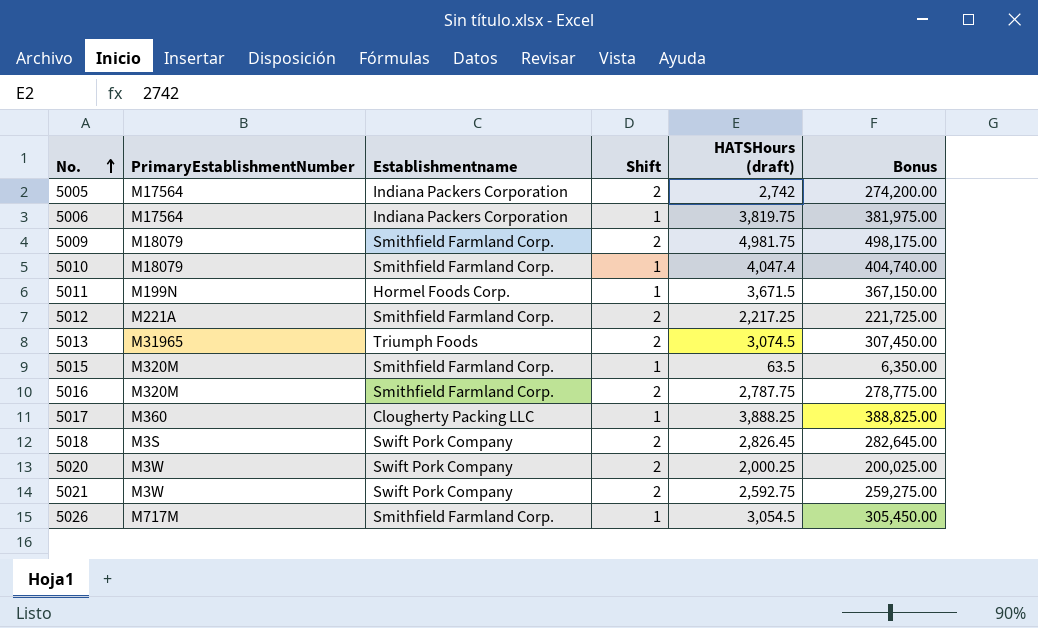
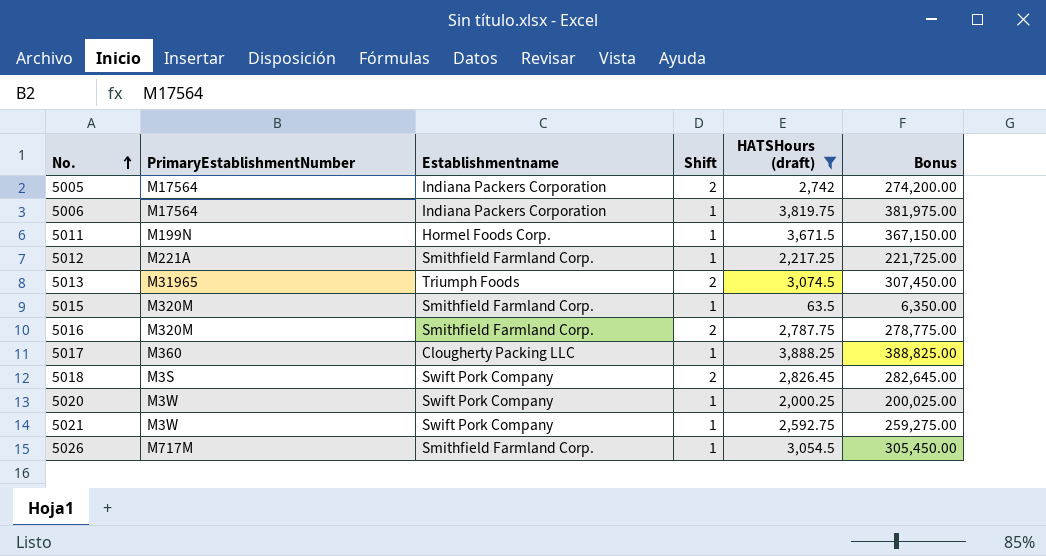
filter: none -> HATSHours (draft) <= 3,888.25
5012 | Shift: 2 -> 1
5020 | Shift: 2 -> 1
5021 | Shift: 2 -> 1

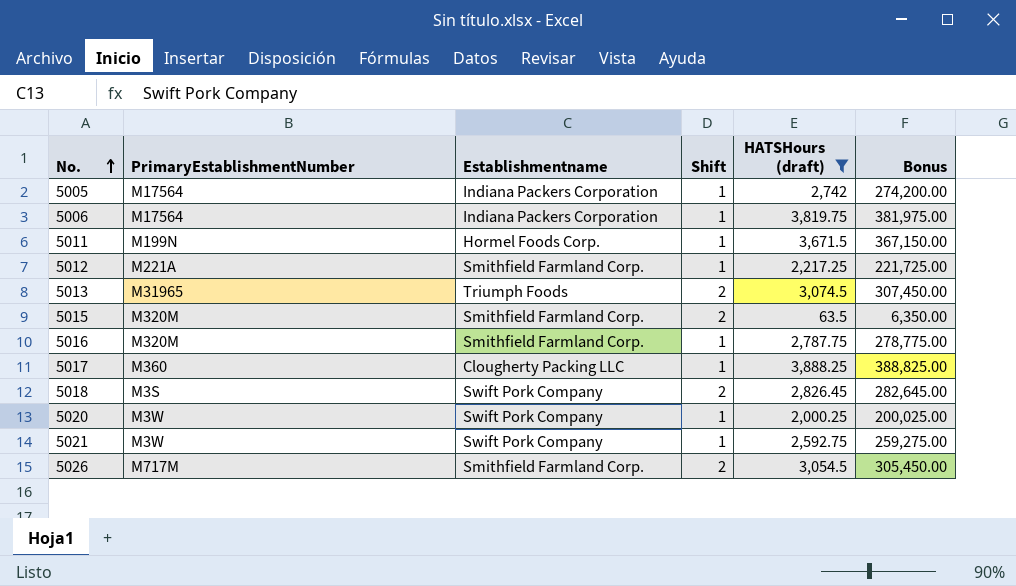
5005 | Shift: 2 -> 1
5015 | Shift: 1 -> 2
5016 | Shift: 2 -> 1
5026 | Shift: 1 -> 2

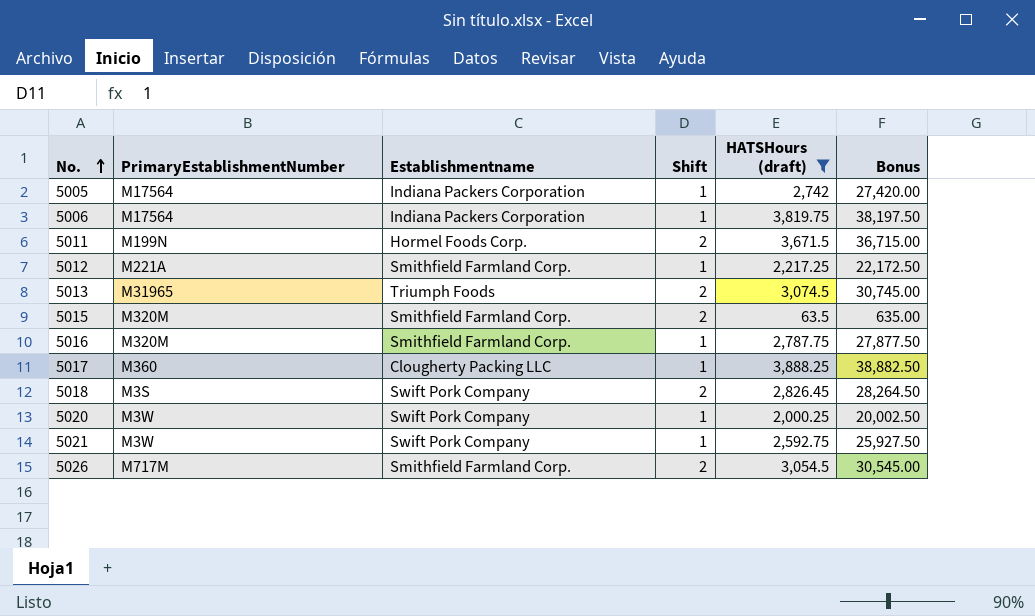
column Bonus | formula: [HATSHours (draft)] * 100 -> [HATSHours (draft)] * 10
5011 | Shift: 1 -> 2

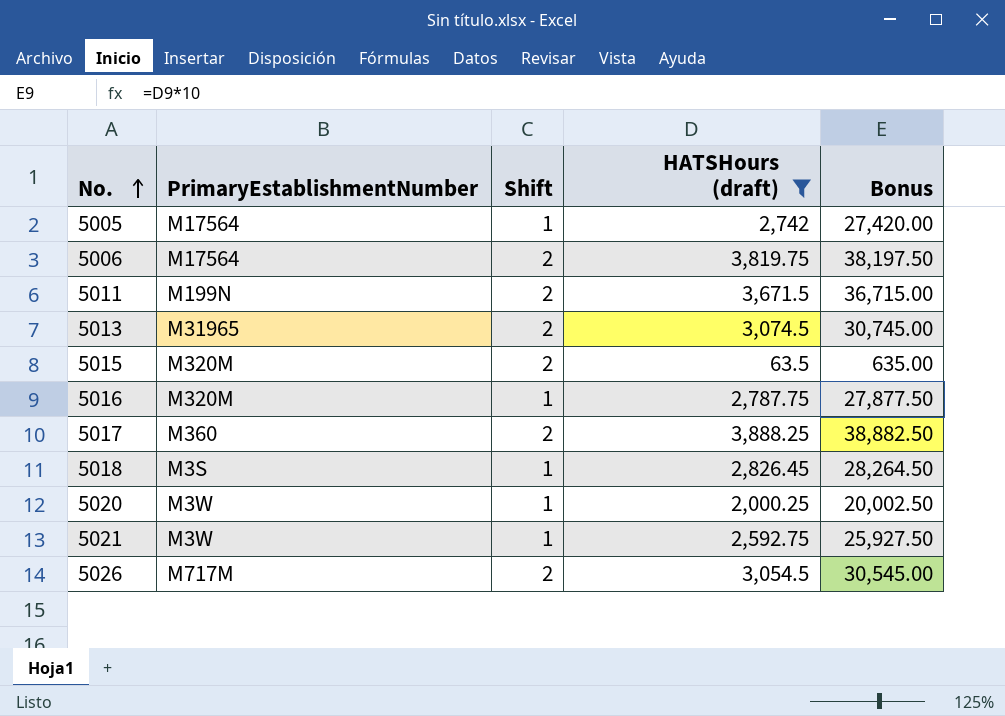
column Establishmentname | position: 3 -> none
row 5012: M221A | Smithfield Farmland Corp. | 1 | 2,217.25 | 22,172.50 -> none
5006 | Shift: 1 -> 2
5017 | Shift: 1 -> 2
5018 | Shift: 2 -> 1

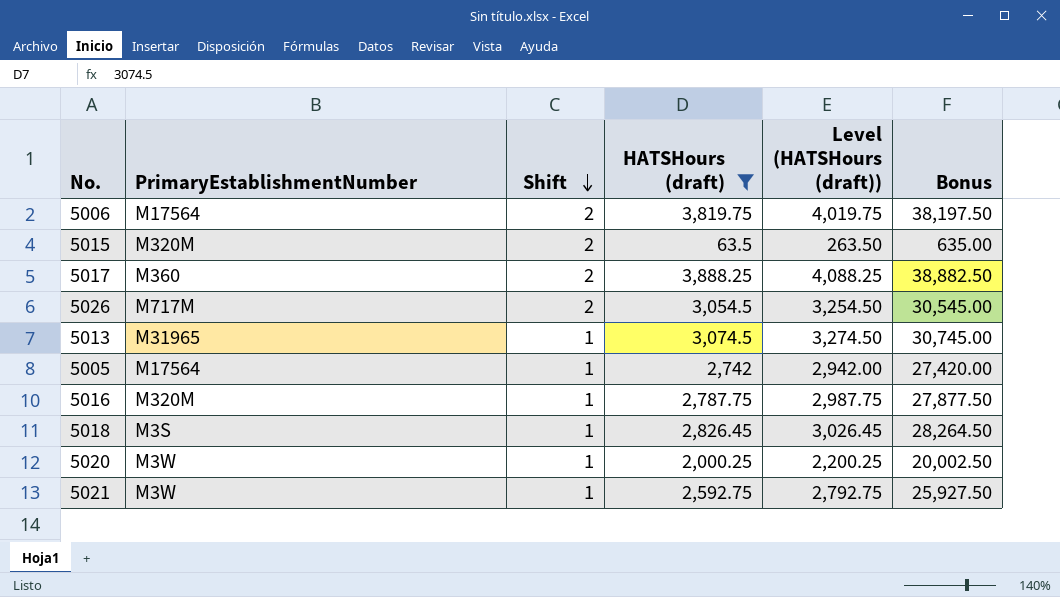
row order: No. ascending -> Shift descending
column Level (HATSHours (draft)) | formula: none -> [HATSHours (draft)] + 200
row 5011: M199N | 2 | 3,671.5 | 36,715.00 -> none
5013 | Shift: 2 -> 1

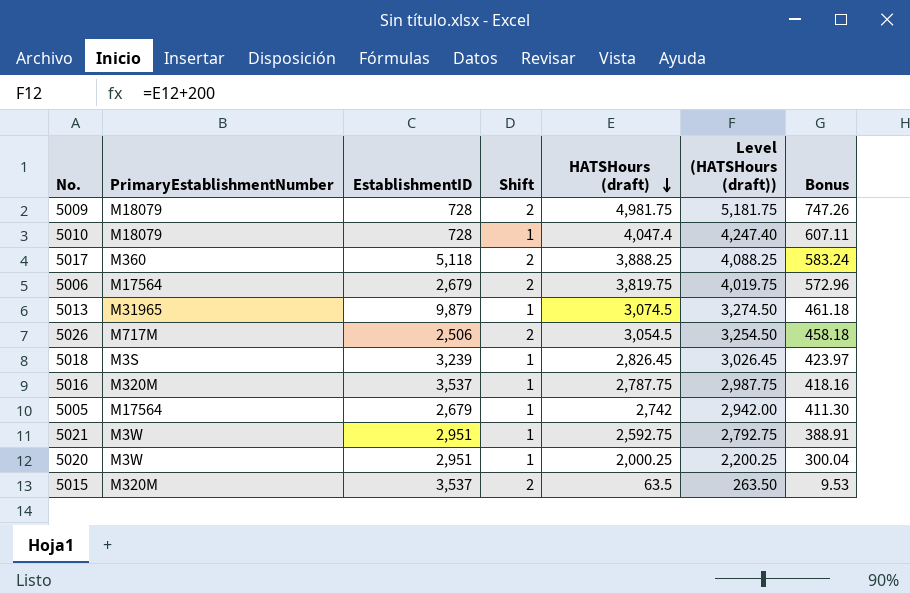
filter: HATSHours (draft) <= 3,888.25 -> none
row order: Shift descending -> HATSHours (draft) descending
column EstablishmentID | position: none -> 3
column Bonus | formula: [HATSHours (draft)] * 10 -> [HATSHours (draft)] * 0.15

